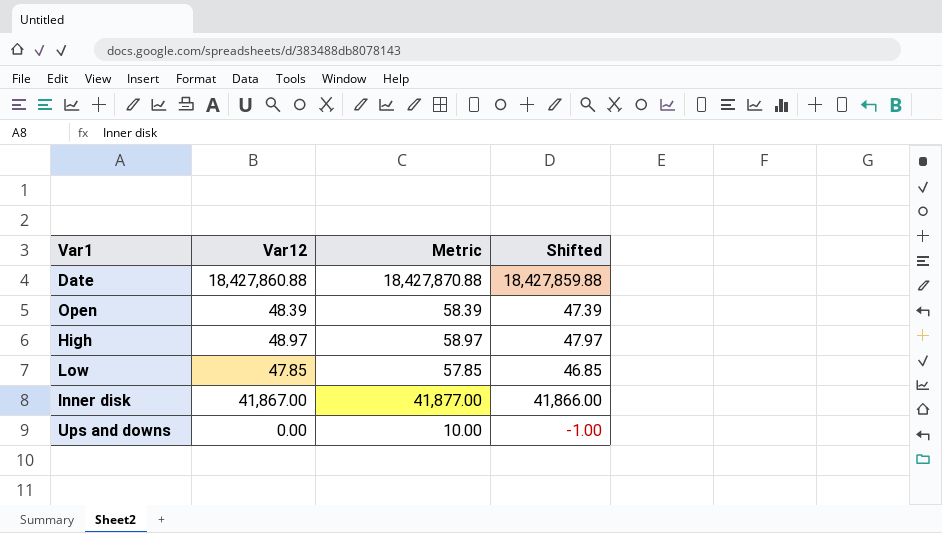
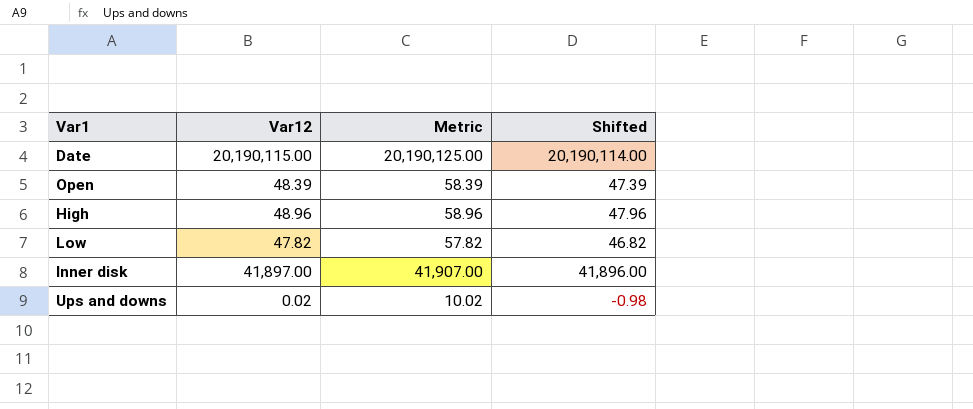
Date | Var12: 18,427,860.88 -> 20,190,115.00
Date | Metric: 18,427,870.88 -> 20,190,125.00
Date | Shifted: 18,427,859.88 -> 20,190,114.00
High | Var12: 48.97 -> 48.96
High | Metric: 58.97 -> 58.96
High | Shifted: 47.97 -> 47.96
Low | Var12: 47.85 -> 47.82
Low | Metric: 57.85 -> 57.82
Low | Shifted: 46.85 -> 46.82
Inner disk | Var12: 41,867.00 -> 41,897.00
Inner disk | Metric: 41,877.00 -> 41,907.00
Inner disk | Shifted: 41,866.00 -> 41,896.00
Ups and downs | Var12: 0.00 -> 0.02
Ups and downs | Metric: 10.00 -> 10.02
Ups and downs | Shifted: -1.00 -> -0.98

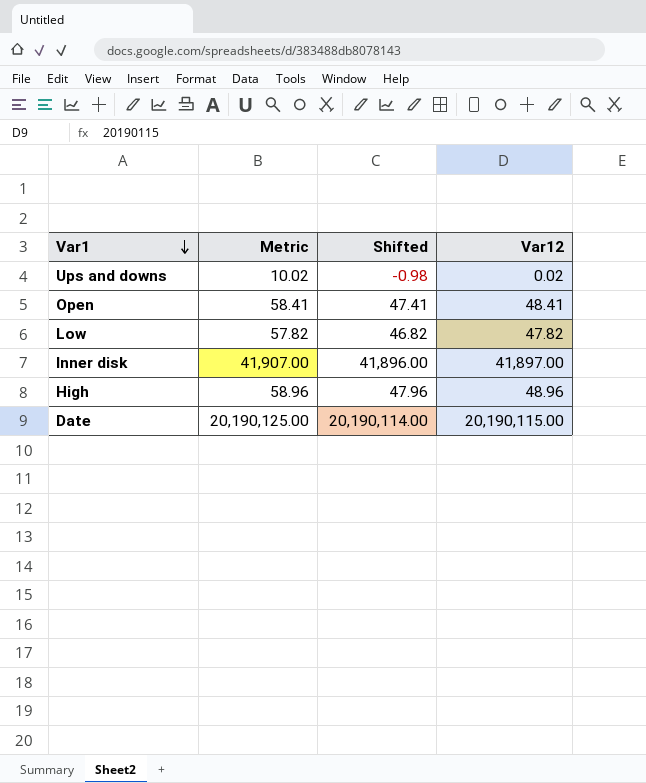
row order: none -> Var1 descending
column Var12 | position: 2 -> 4
Open | Metric: 58.39 -> 58.41
Open | Shifted: 47.39 -> 47.41
Open | Var12: 48.39 -> 48.41

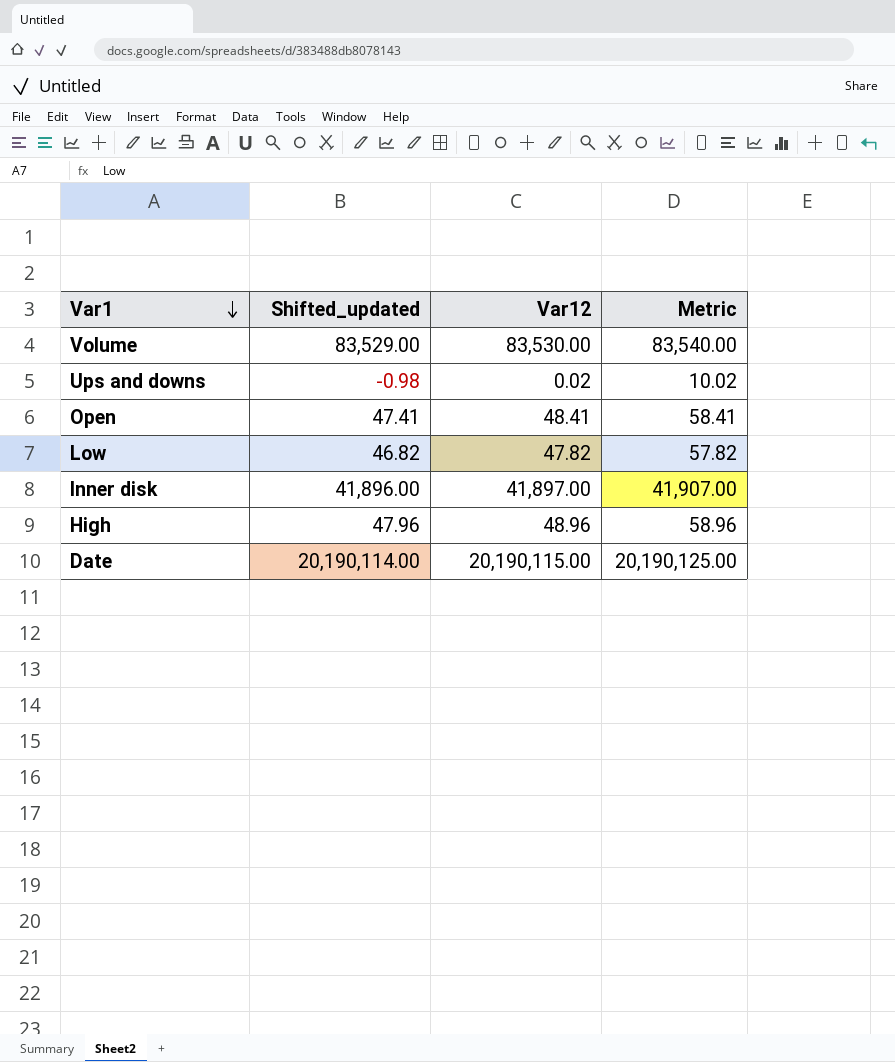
column name: Shifted -> Shifted_updated
column Metric | position: 2 -> 4
row Volume: none -> 83,529.00 | 83,530.00 | 83,540.00

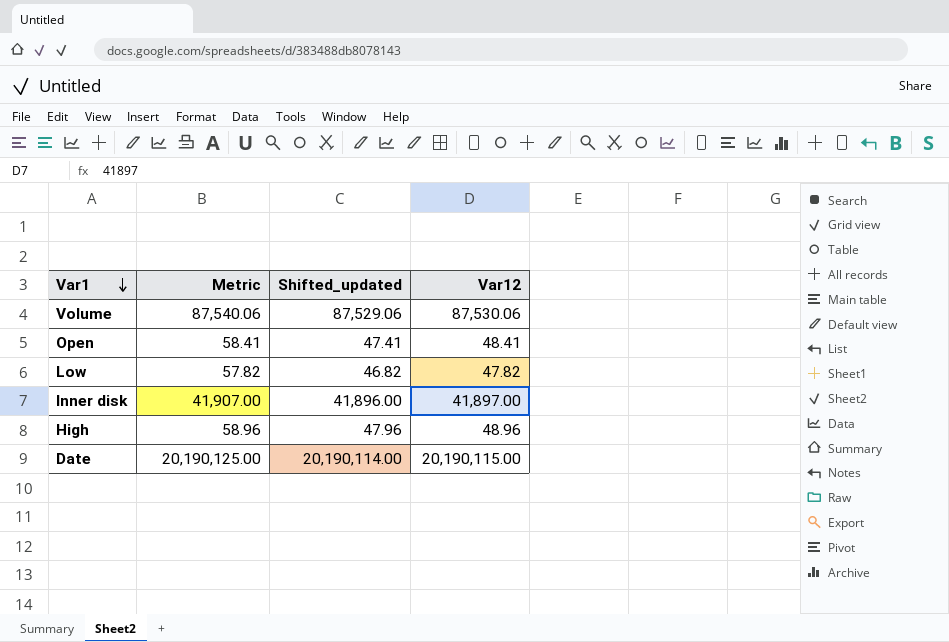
column Metric | position: 4 -> 2
row Ups and downs: -0.98 | 0.02 | 10.02 -> none
Volume | Metric: 83,540.00 -> 87,540.06
Volume | Shifted_updated: 83,529.00 -> 87,529.06
Volume | Var12: 83,530.00 -> 87,530.06

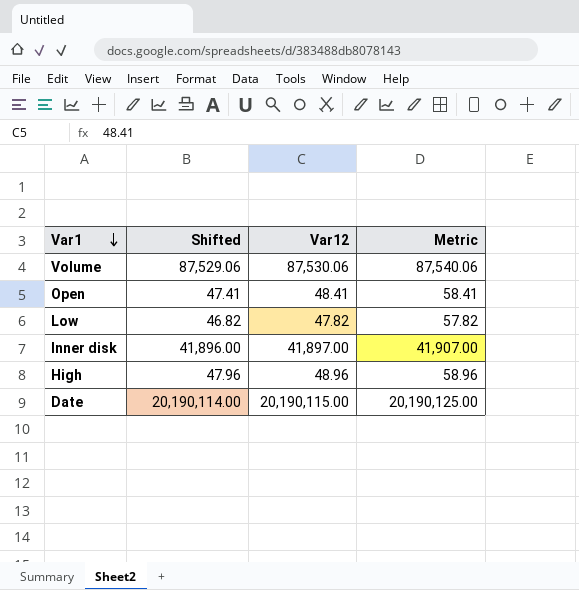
column name: Shifted_updated -> Shifted
column Metric | position: 2 -> 4

